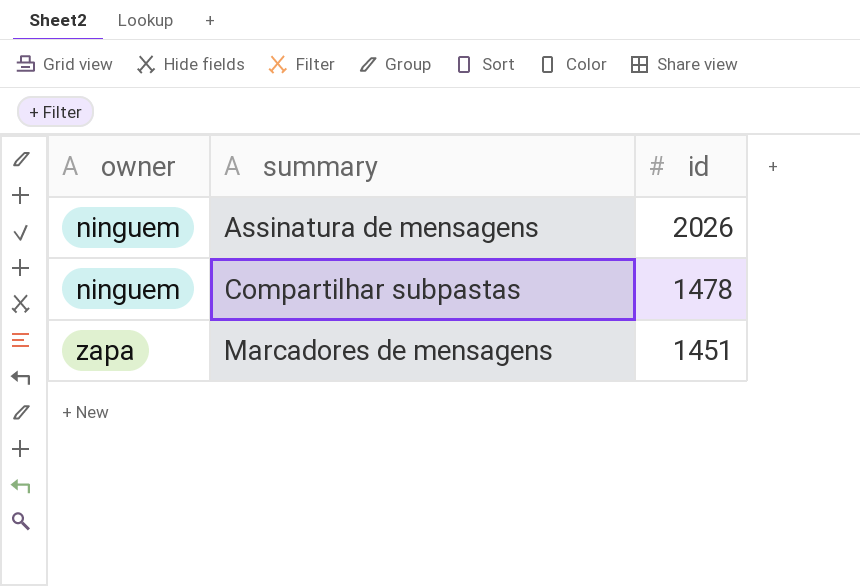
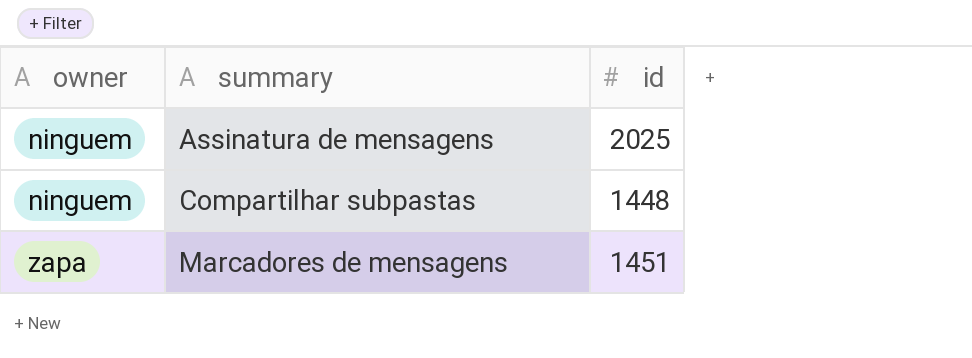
Assinatura de mensagens | id: 2026 -> 2025
Compartilhar subpastas | id: 1478 -> 1448

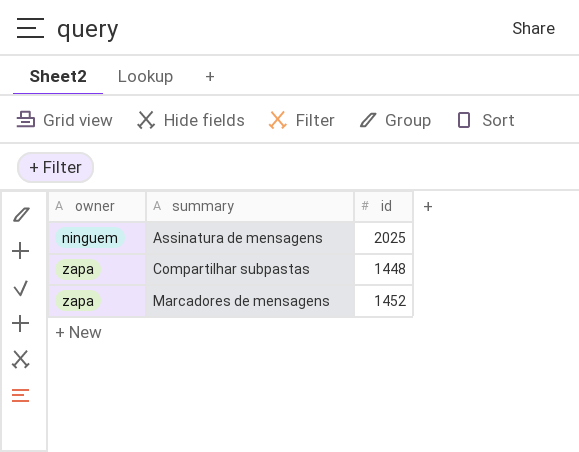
Compartilhar subpastas | owner: ninguem -> zapa
Marcadores de mensagens | id: 1451 -> 1452

